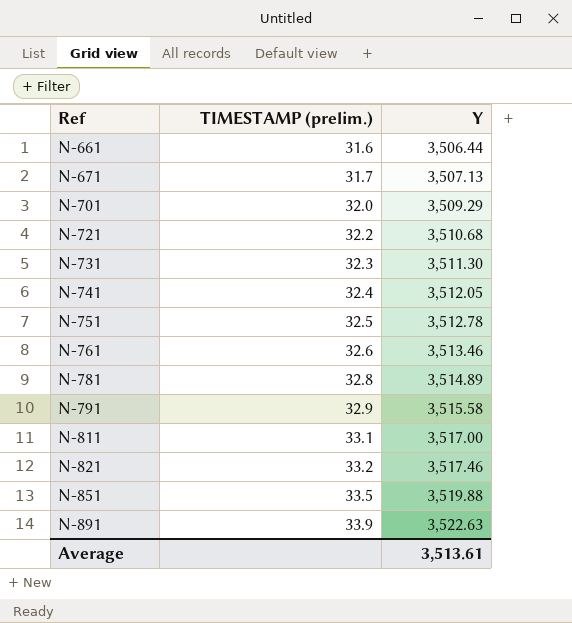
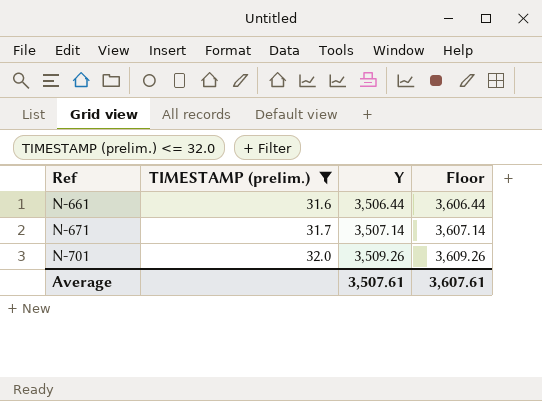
filter: none -> TIMESTAMP (prelim.) <= 32.0
column Floor | formula: none -> [Y] + 100
N-671 | Y: 3,507.13 -> 3,507.14
N-701 | Y: 3,509.29 -> 3,509.26
Average | Y: 3,513.61 -> 3,507.61

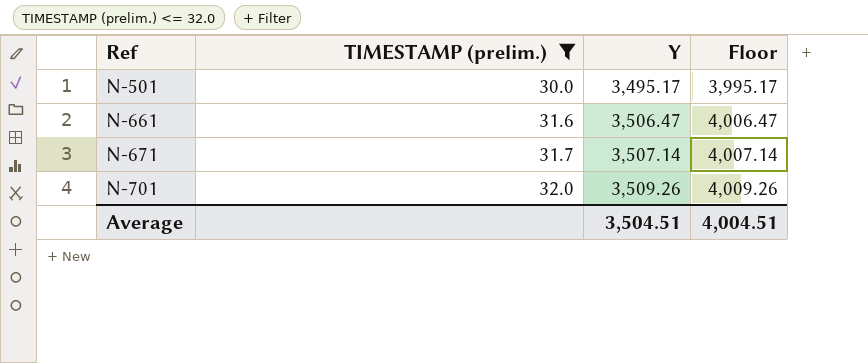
column Floor | formula: [Y] + 100 -> [Y] + 500
row N-501: none -> 30.0 | 3,495.17 | 3,995.17
N-661 | Y: 3,506.44 -> 3,506.47
Average | Y: 3,507.61 -> 3,504.51
Average | Floor: 3,607.61 -> 4,004.51

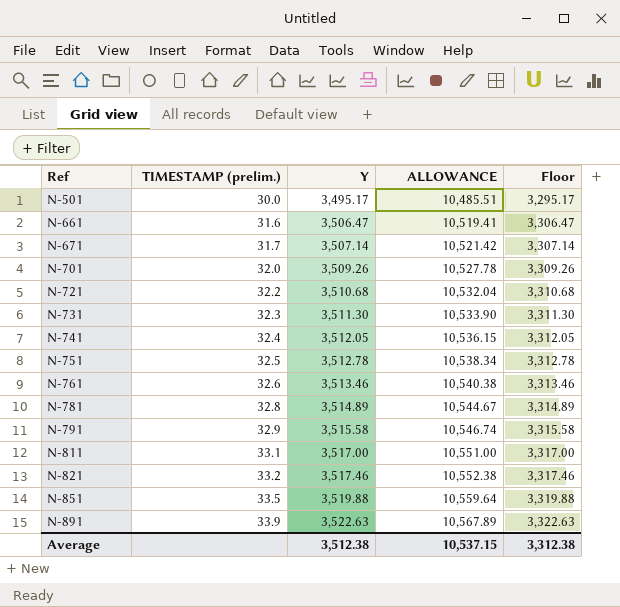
filter: TIMESTAMP (prelim.) <= 32.0 -> none
column ALLOWANCE | formula: none -> [Y] * 3
column Floor | formula: [Y] + 500 -> [Y] - 200
Average | Y: 3,504.51 -> 3,512.38
Average | Floor: 4,004.51 -> 3,312.38

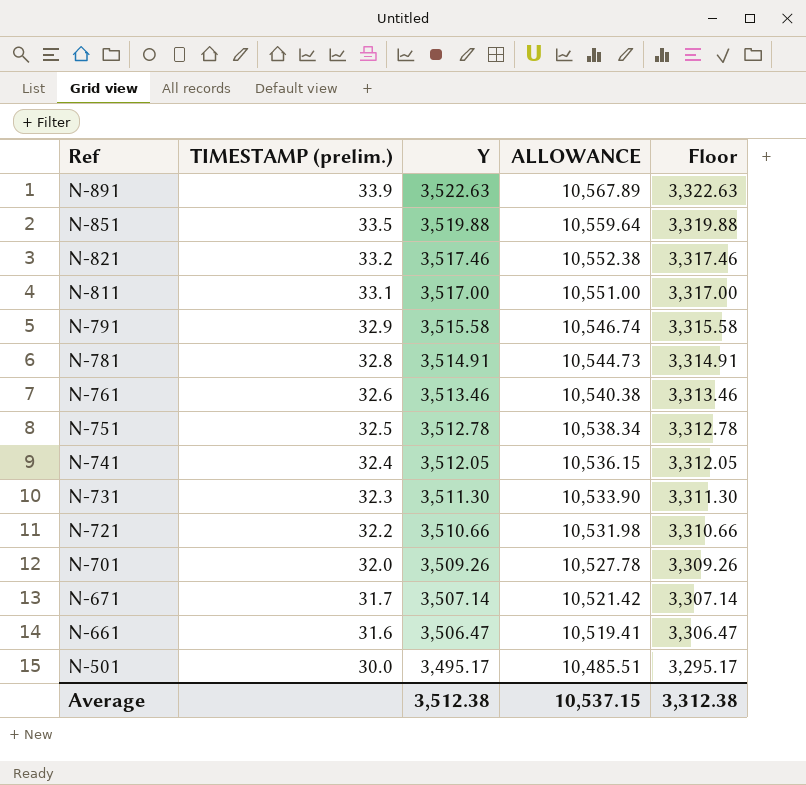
row order: Ref ascending -> Ref descending
N-781 | Y: 3,514.89 -> 3,514.91
N-781 | ALLOWANCE: 10,544.67 -> 10,544.73
N-781 | Floor: 3,314.89 -> 3,314.91
N-721 | Y: 3,510.68 -> 3,510.66
N-721 | ALLOWANCE: 10,532.04 -> 10,531.98
N-721 | Floor: 3,310.68 -> 3,310.66

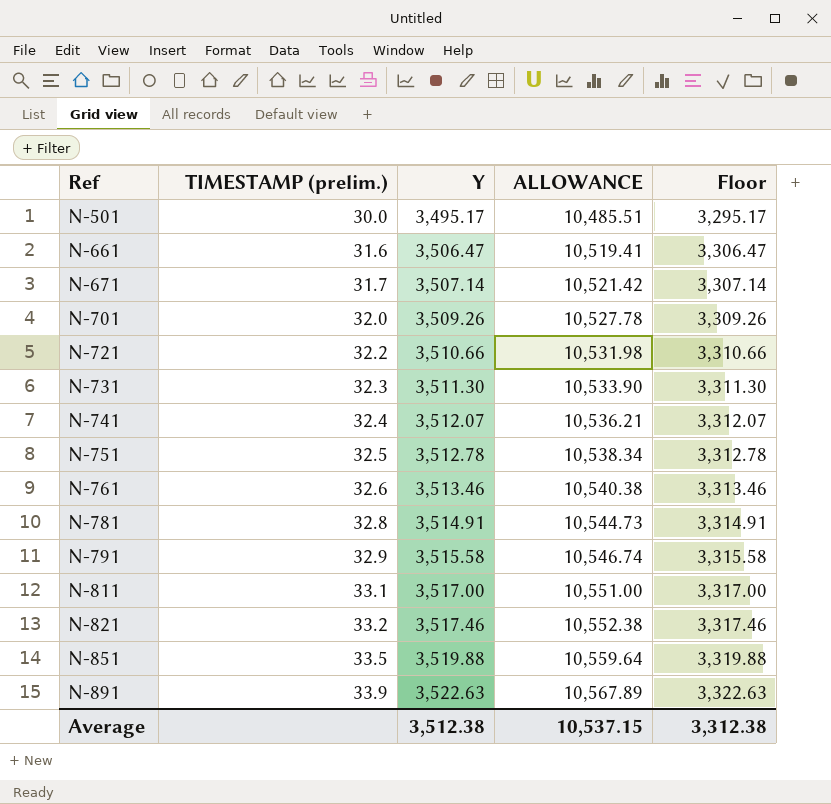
row order: Ref descending -> Ref ascending
N-741 | Y: 3,512.05 -> 3,512.07
N-741 | ALLOWANCE: 10,536.15 -> 10,536.21
N-741 | Floor: 3,312.05 -> 3,312.07

